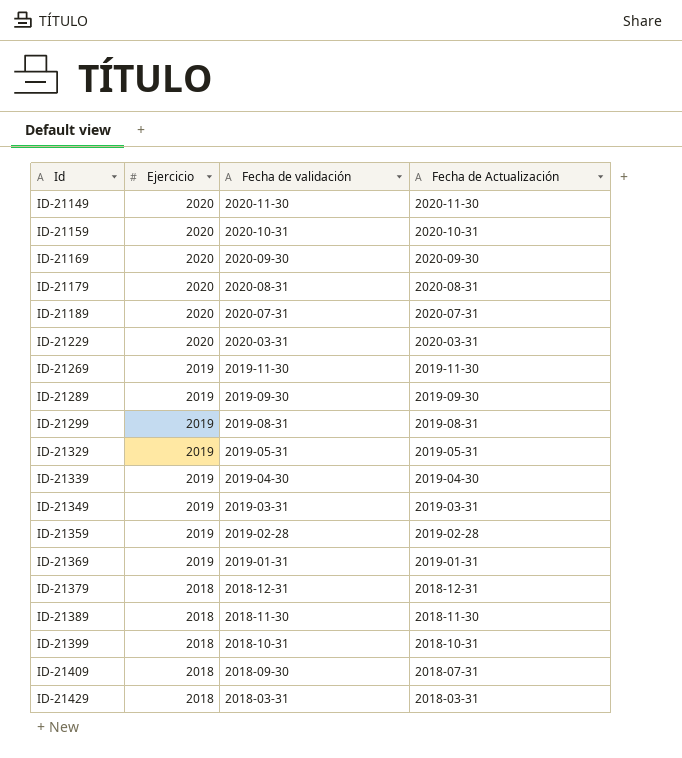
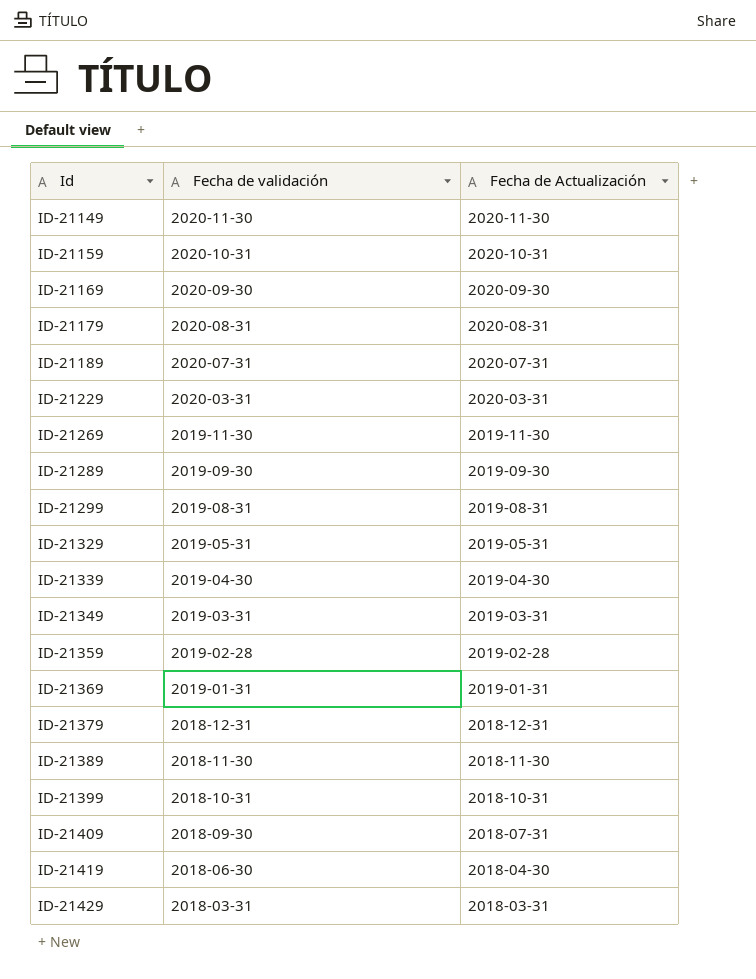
column Ejercicio | position: 2 -> none
row ID-21419: none -> 2018-06-30 | 2018-04-30

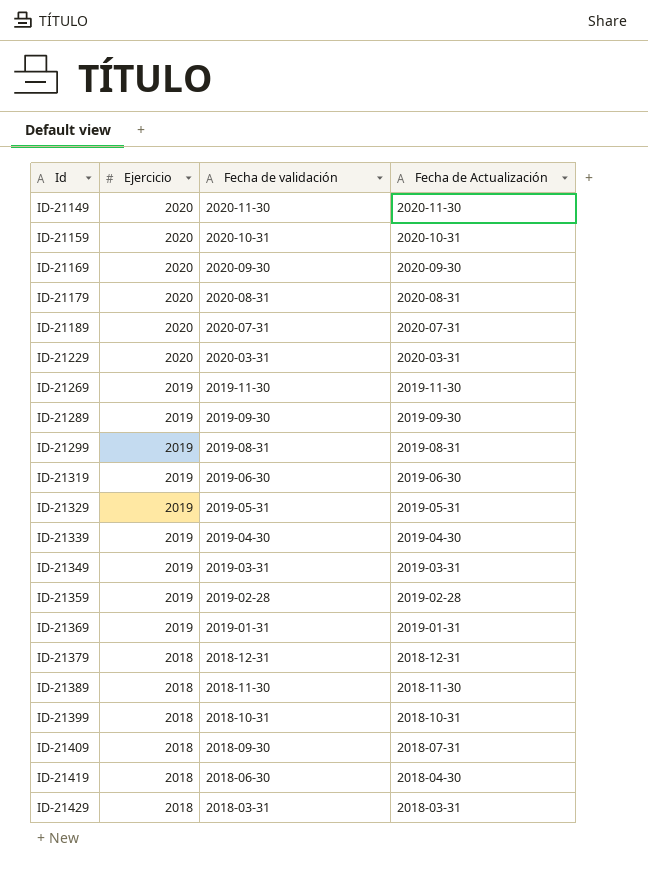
column Ejercicio | position: none -> 2
row ID-21319: none -> 2019 | 2019-06-30 | 2019-06-30

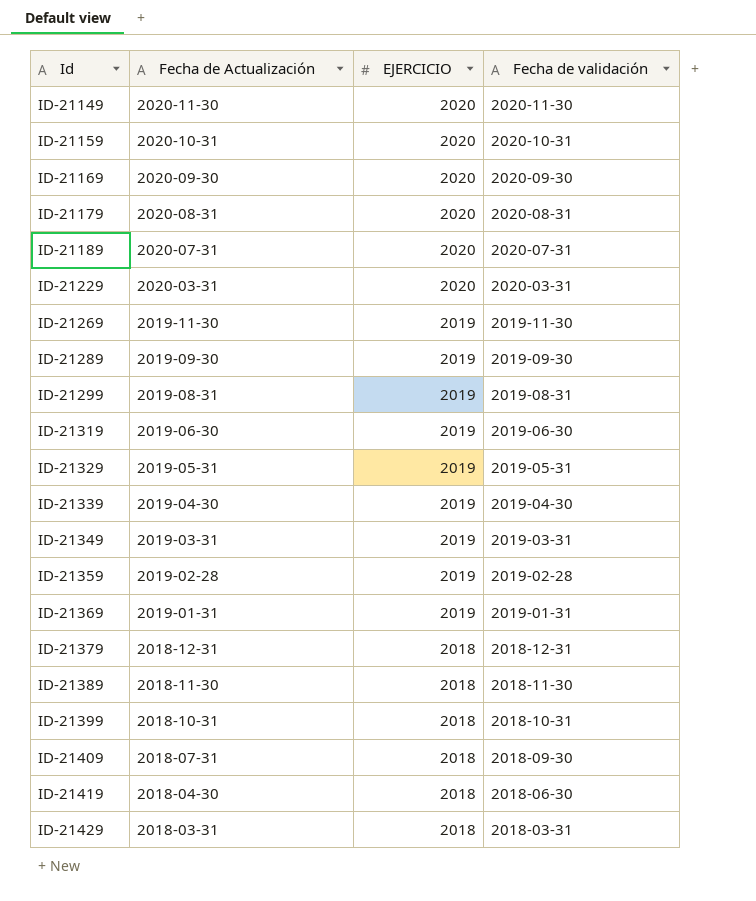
column Fecha de Actualización | position: 4 -> 2
column name: Ejercicio -> EJERCICIO

